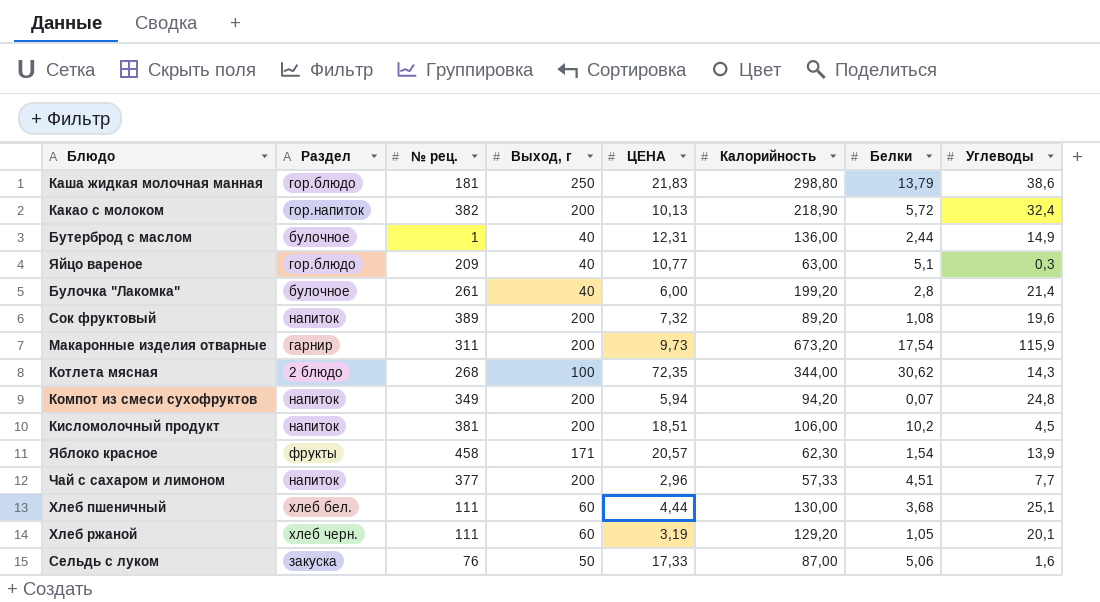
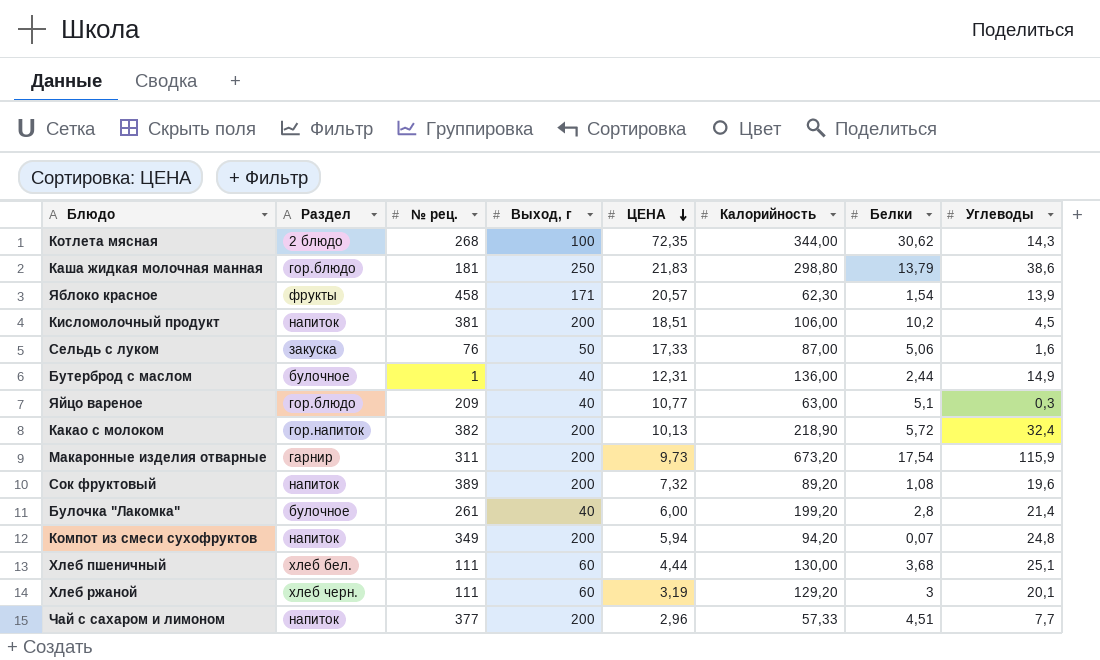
row order: none -> ЦЕНА descending
Хлеб ржаной | Белки: 1,05 -> 3

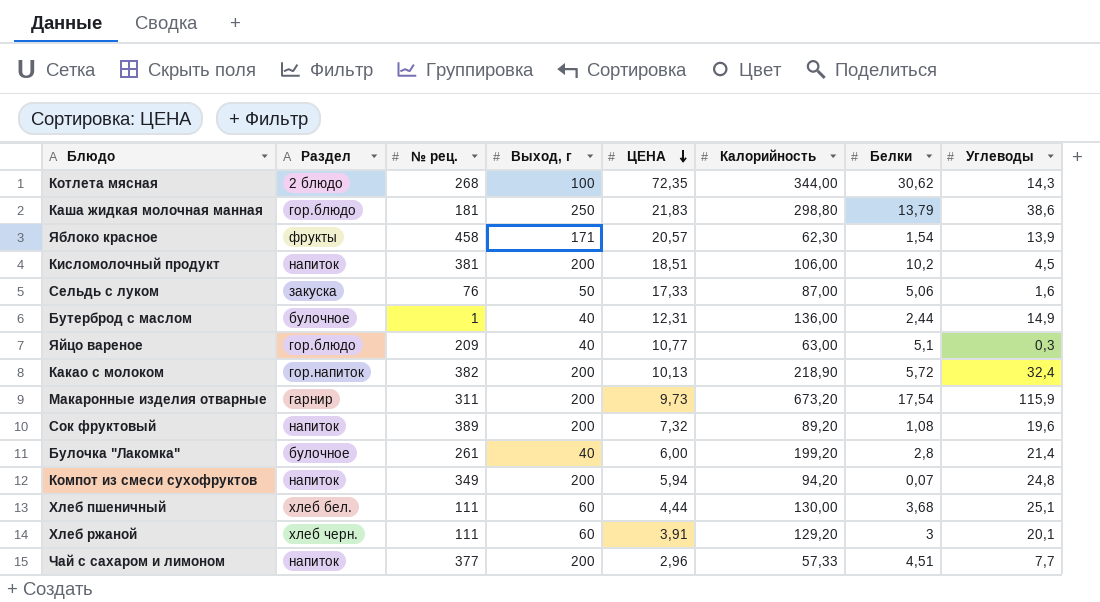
Хлеб ржаной | ЦЕНА: 3,19 -> 3,91

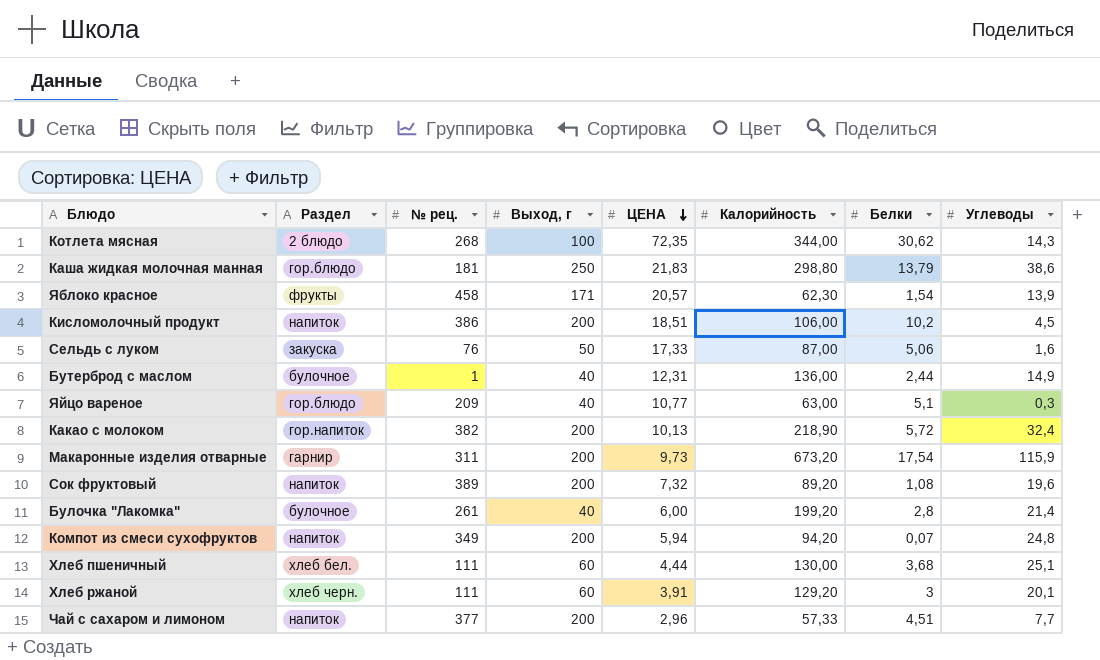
Кисломолочный продукт | № рец.: 381 -> 386

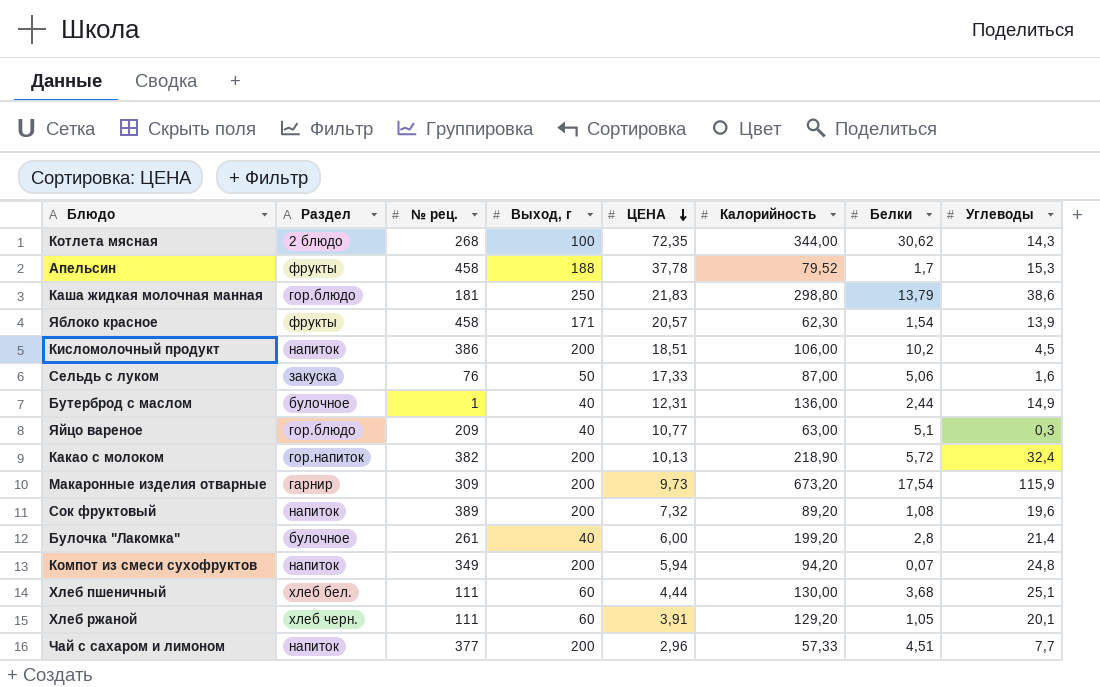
row Апельсин: none -> фрукты | 458 | 188 | 37,78 | 79,52 | 1,7 | 15,3
Макаронные изделия отварные | № рец.: 311 -> 309
Хлеб ржаной | Белки: 3 -> 1,05

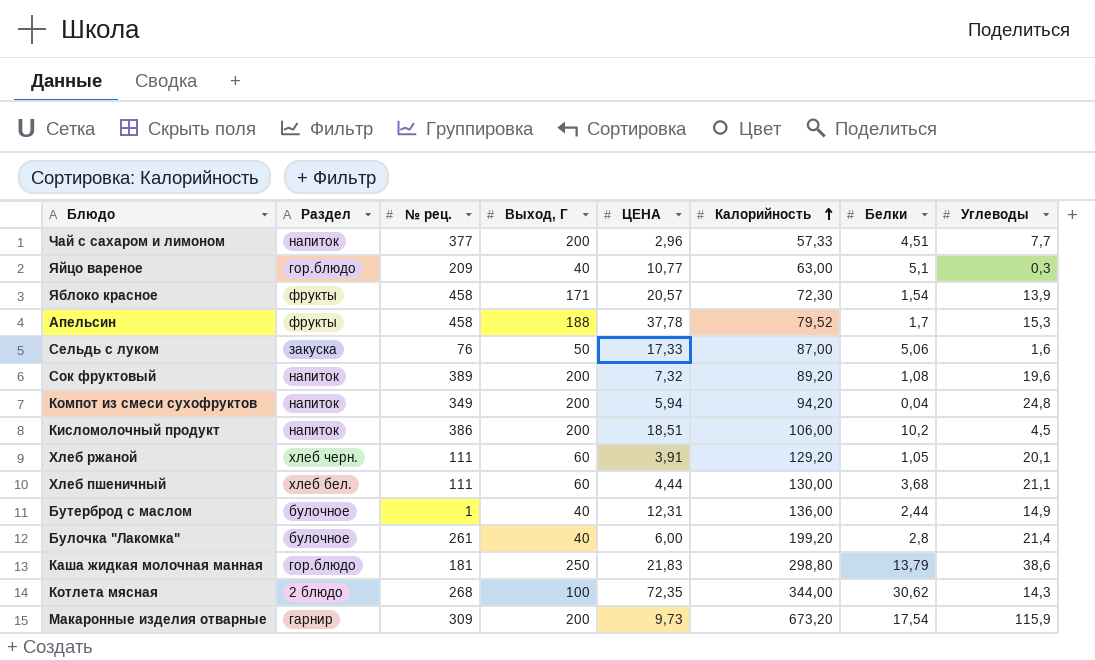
row order: ЦЕНА descending -> Калорийность ascending
column name: Выход, г -> Выход, Г
row Какао с молоком: гор.напиток | 382 | 200 | 10,13 | 218,90 | 5,72 | 32,4 -> none
Яблоко красное | Калорийность: 62,30 -> 72,30
Компот из смеси сухофруктов | Белки: 0,07 -> 0,04
Хлеб пшеничный | Углеводы: 25,1 -> 21,1

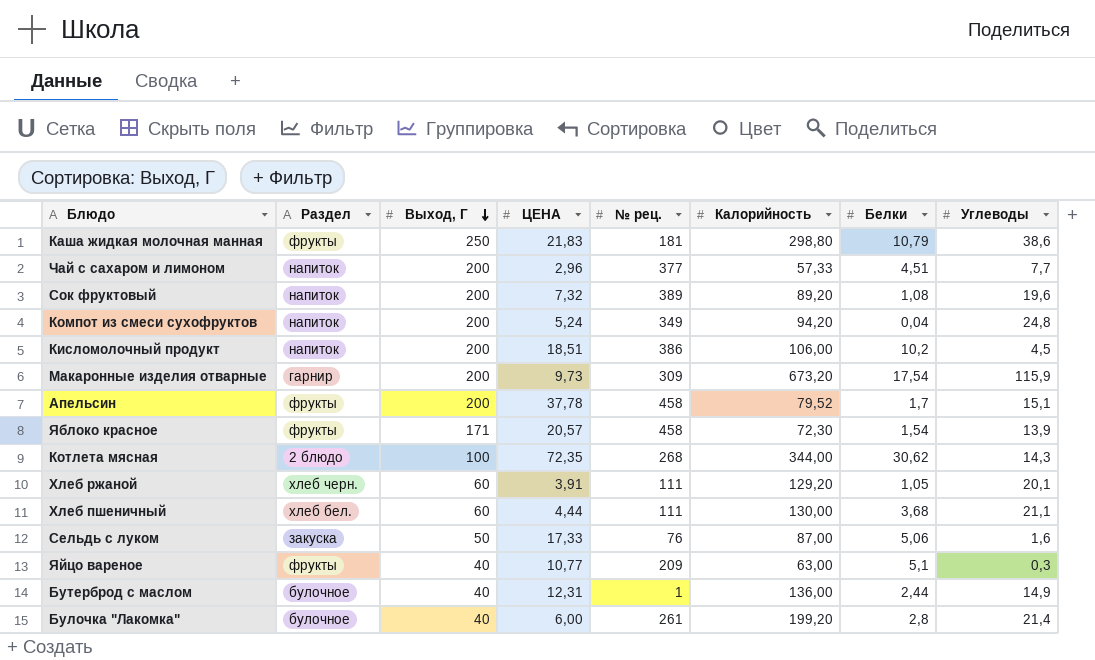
row order: Калорийность ascending -> Выход, Г descending
column № рец. | position: 3 -> 5
Каша жидкая молочная манная | Раздел: гор.блюдо -> фрукты
Каша жидкая молочная манная | Белки: 13,79 -> 10,79
Компот из смеси сухофруктов | ЦЕНА: 5,94 -> 5,24
Апельсин | Выход, Г: 188 -> 200
Апельсин | Углеводы: 15,3 -> 15,1
Яйцо вареное | Раздел: гор.блюдо -> фрукты

